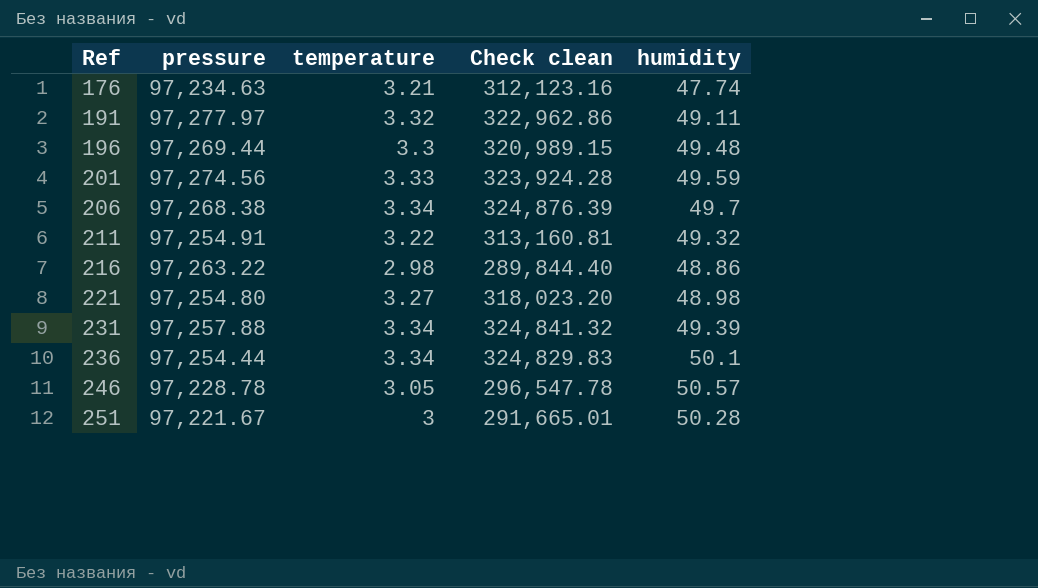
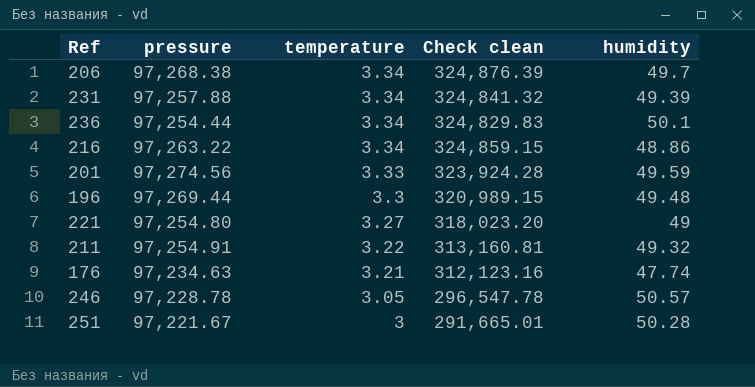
row order: Ref ascending -> temperature descending
row 191: 97,277.97 | 3.32 | 322,962.86 | 49.11 -> none
216 | temperature: 2.98 -> 3.34
216 | Check clean: 289,844.40 -> 324,859.15
221 | humidity: 48.98 -> 49

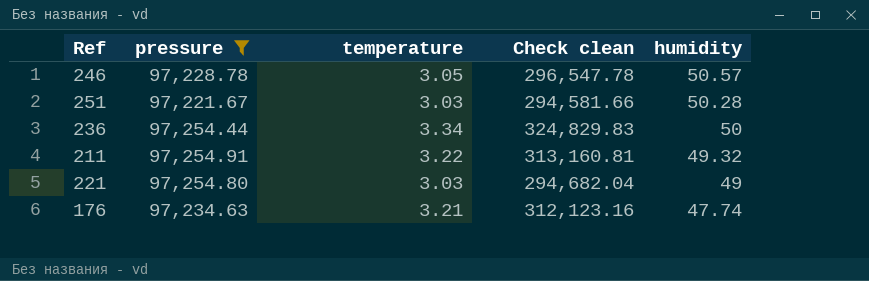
filter: none -> pressure <= 97,254.91
row order: temperature descending -> humidity descending
251 | temperature: 3 -> 3.03
251 | Check clean: 291,665.01 -> 294,581.66
236 | humidity: 50.1 -> 50
221 | temperature: 3.27 -> 3.03
221 | Check clean: 318,023.20 -> 294,682.04

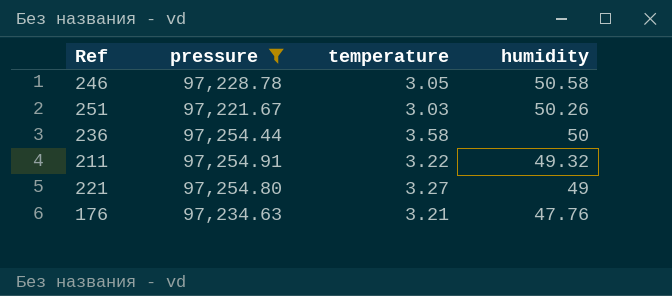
column Check clean | formula: [pressure] * [temperature] -> none
246 | humidity: 50.57 -> 50.58
251 | humidity: 50.28 -> 50.26
236 | temperature: 3.34 -> 3.58
221 | temperature: 3.03 -> 3.27
176 | humidity: 47.74 -> 47.76

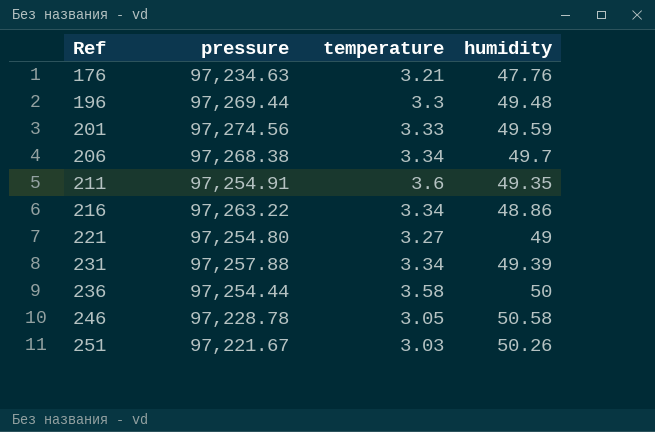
filter: pressure <= 97,254.91 -> none
row order: humidity descending -> Ref ascending
211 | temperature: 3.22 -> 3.6
211 | humidity: 49.32 -> 49.35

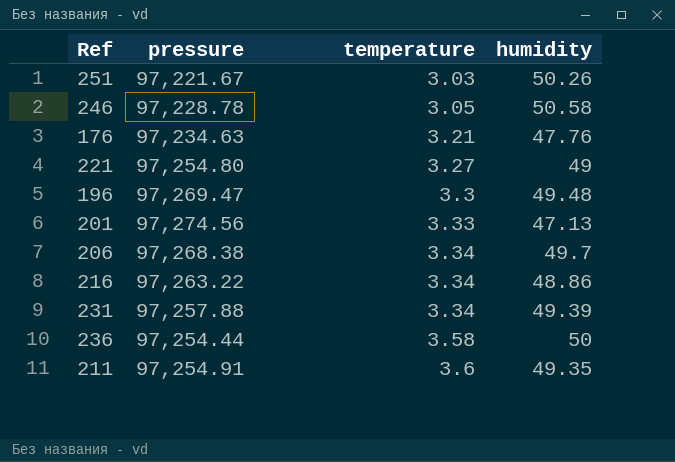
row order: Ref ascending -> temperature ascending
196 | pressure: 97,269.44 -> 97,269.47
201 | humidity: 49.59 -> 47.13

